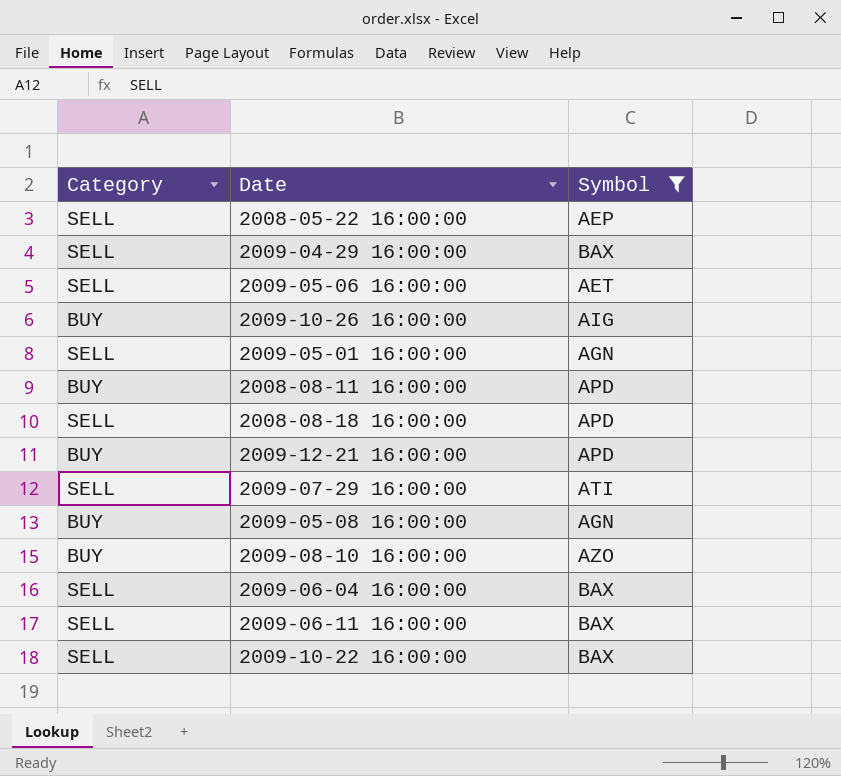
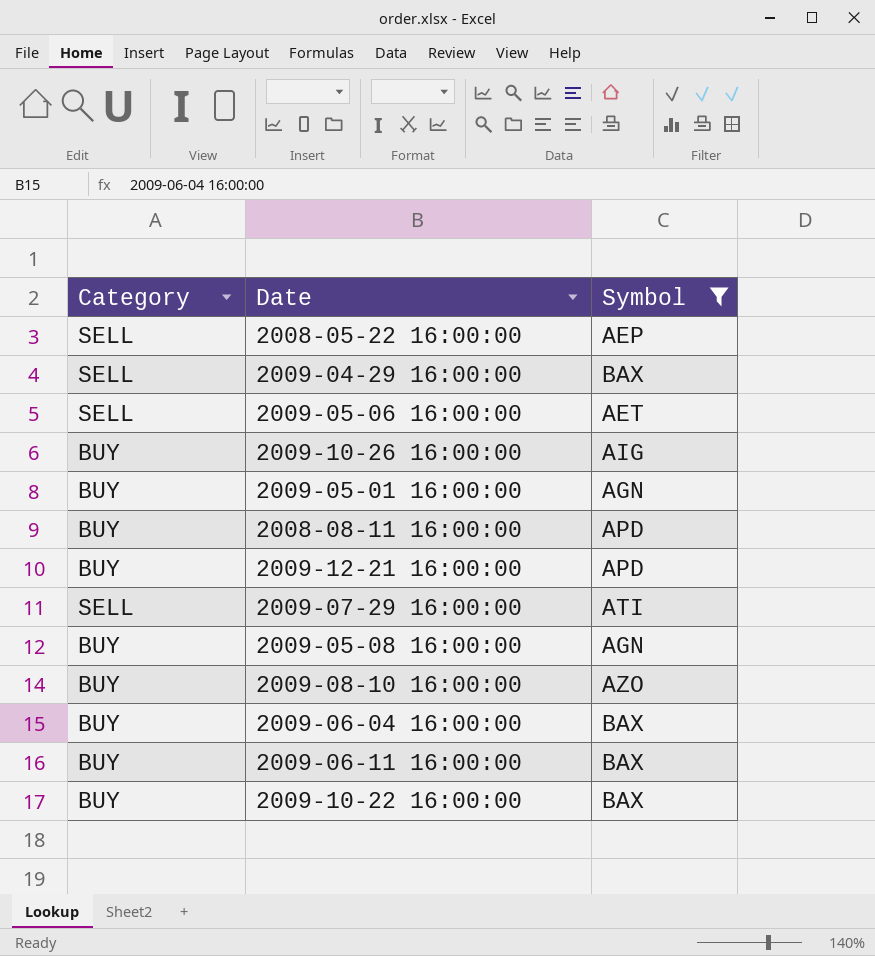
row 2008-08-18 16:00:00: SELL | APD -> none
2009-05-01 16:00:00 | Category: SELL -> BUY
2009-06-04 16:00:00 | Category: SELL -> BUY
2009-06-11 16:00:00 | Category: SELL -> BUY
2009-10-22 16:00:00 | Category: SELL -> BUY

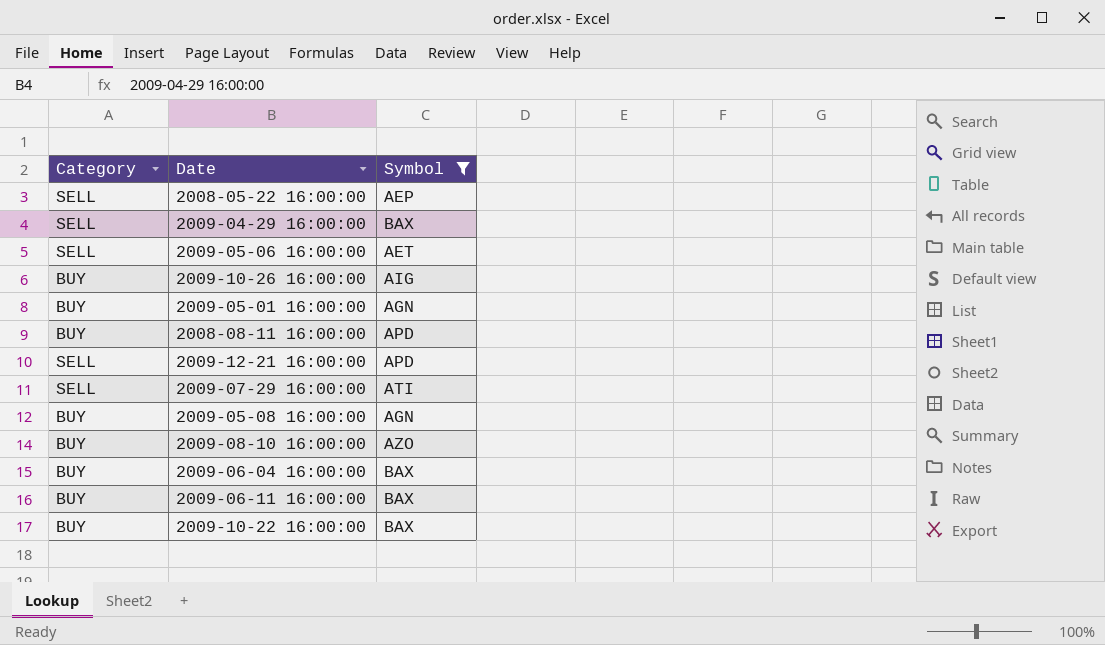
2009-12-21 16:00:00 | Category: BUY -> SELL

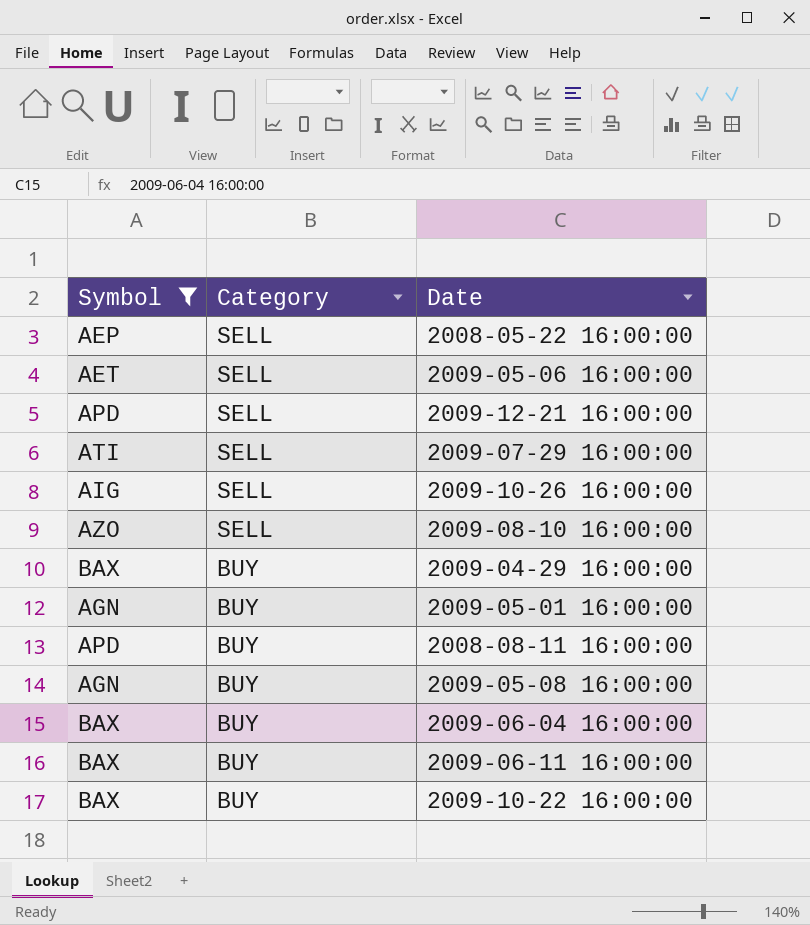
row order: none -> Category descending
column Symbol | position: 3 -> 1
2009-10-26 16:00:00 | Category: BUY -> SELL
2009-08-10 16:00:00 | Category: BUY -> SELL
2009-04-29 16:00:00 | Category: SELL -> BUY

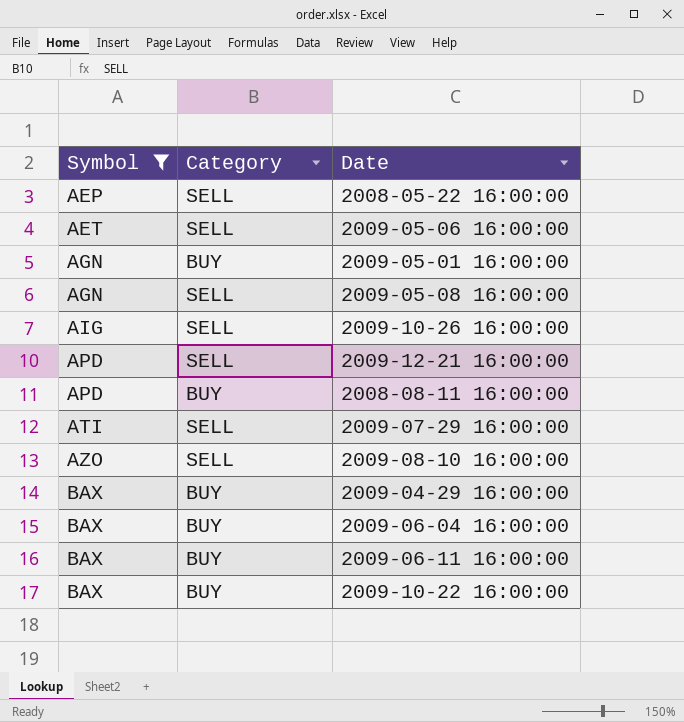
row order: Category descending -> Symbol ascending
2009-05-08 16:00:00 | Category: BUY -> SELL

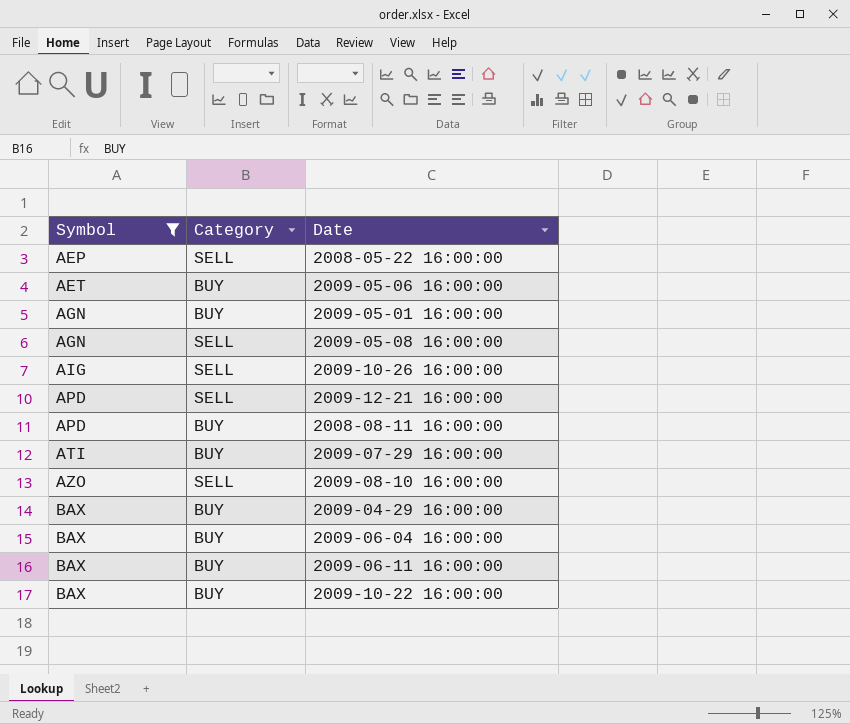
2009-05-06 16:00:00 | Category: SELL -> BUY
2009-07-29 16:00:00 | Category: SELL -> BUY

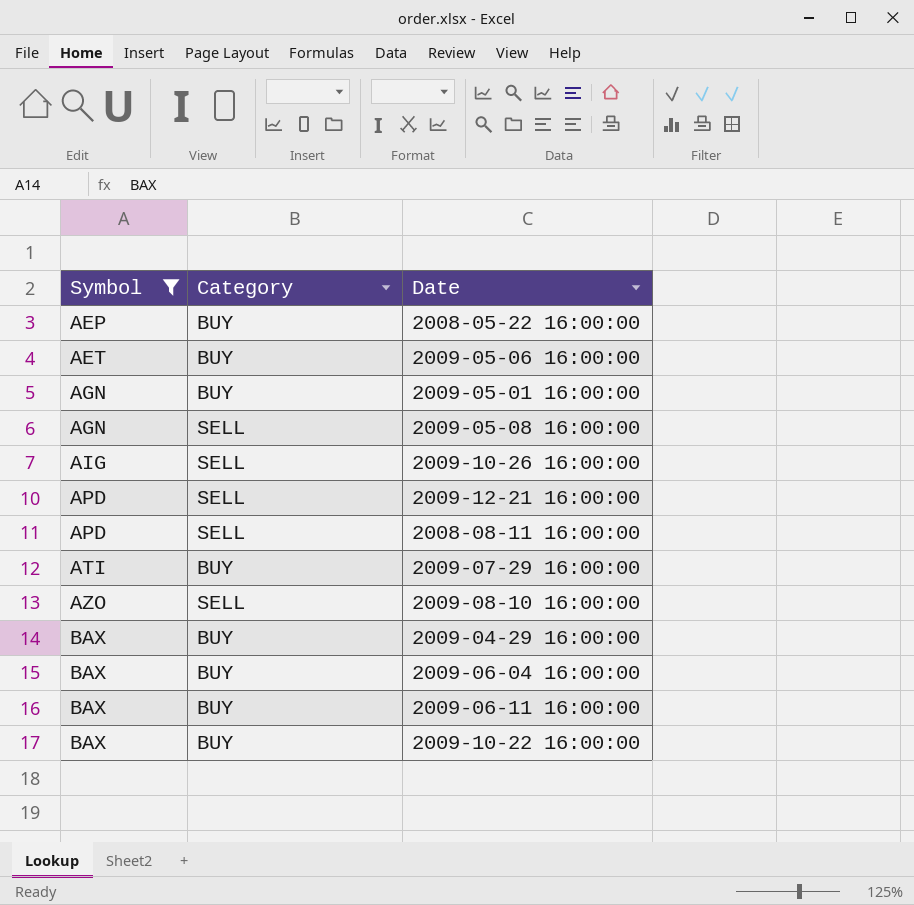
2008-05-22 16:00:00 | Category: SELL -> BUY
2008-08-11 16:00:00 | Category: BUY -> SELL

